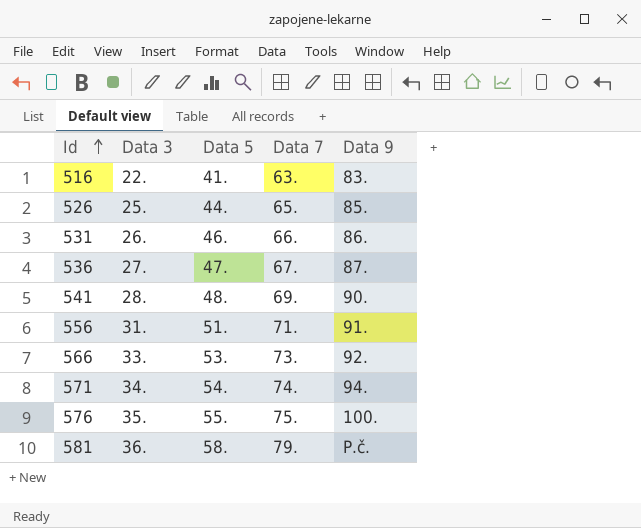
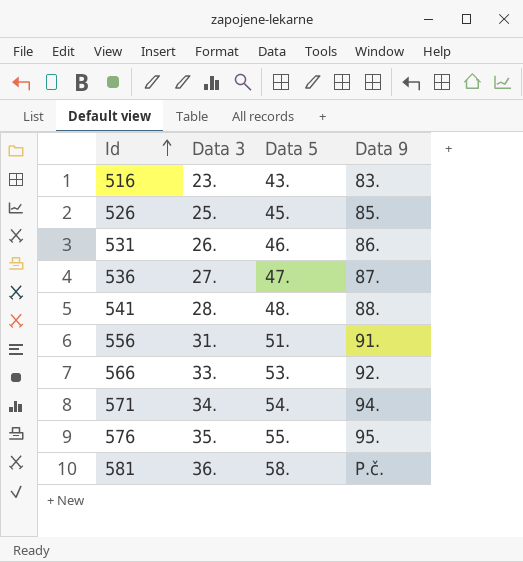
column Data 7 | position: 4 -> none
516 | Data 3: 22. -> 23.
516 | Data 5: 41. -> 43.
526 | Data 5: 44. -> 45.
541 | Data 9: 90. -> 88.
576 | Data 9: 100. -> 95.

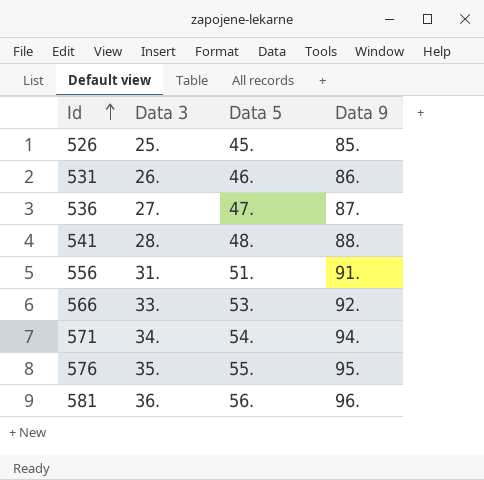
row 516: 23. | 43. | 83. -> none
581 | Data 5: 58. -> 56.
581 | Data 9: P.č. -> 96.

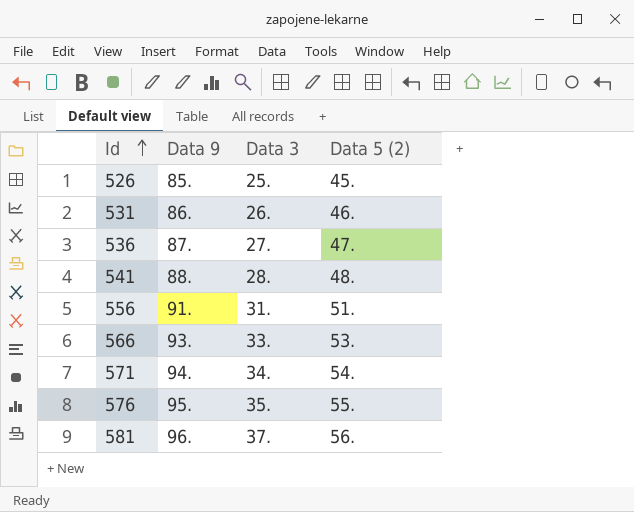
column Data 9 | position: 4 -> 2
column name: Data 5 -> Data 5 (2)
566 | Data 9: 92. -> 93.
581 | Data 3: 36. -> 37.

